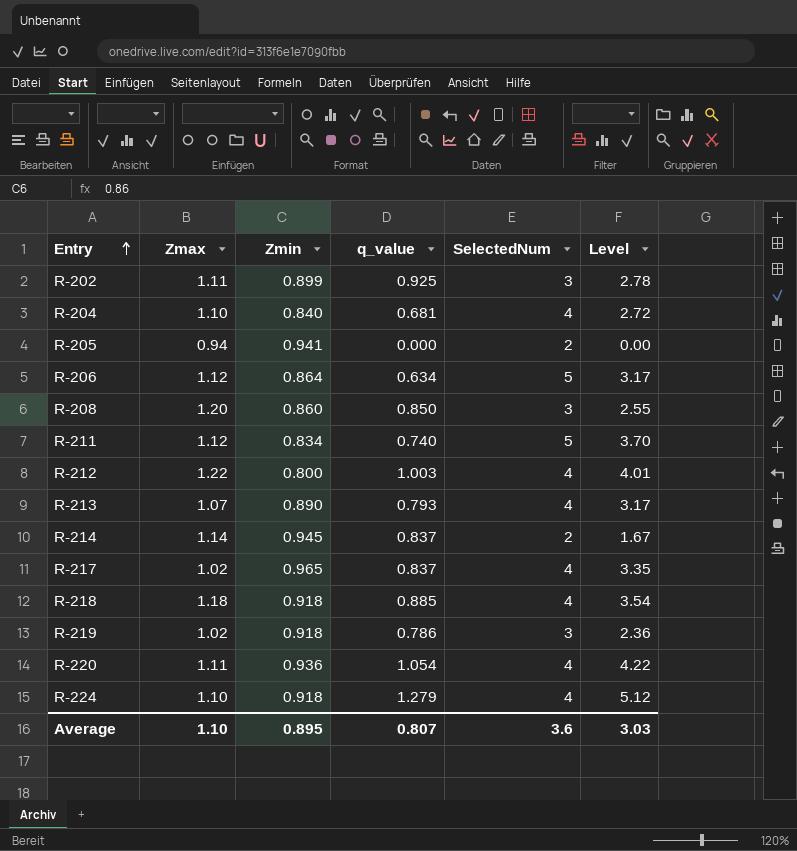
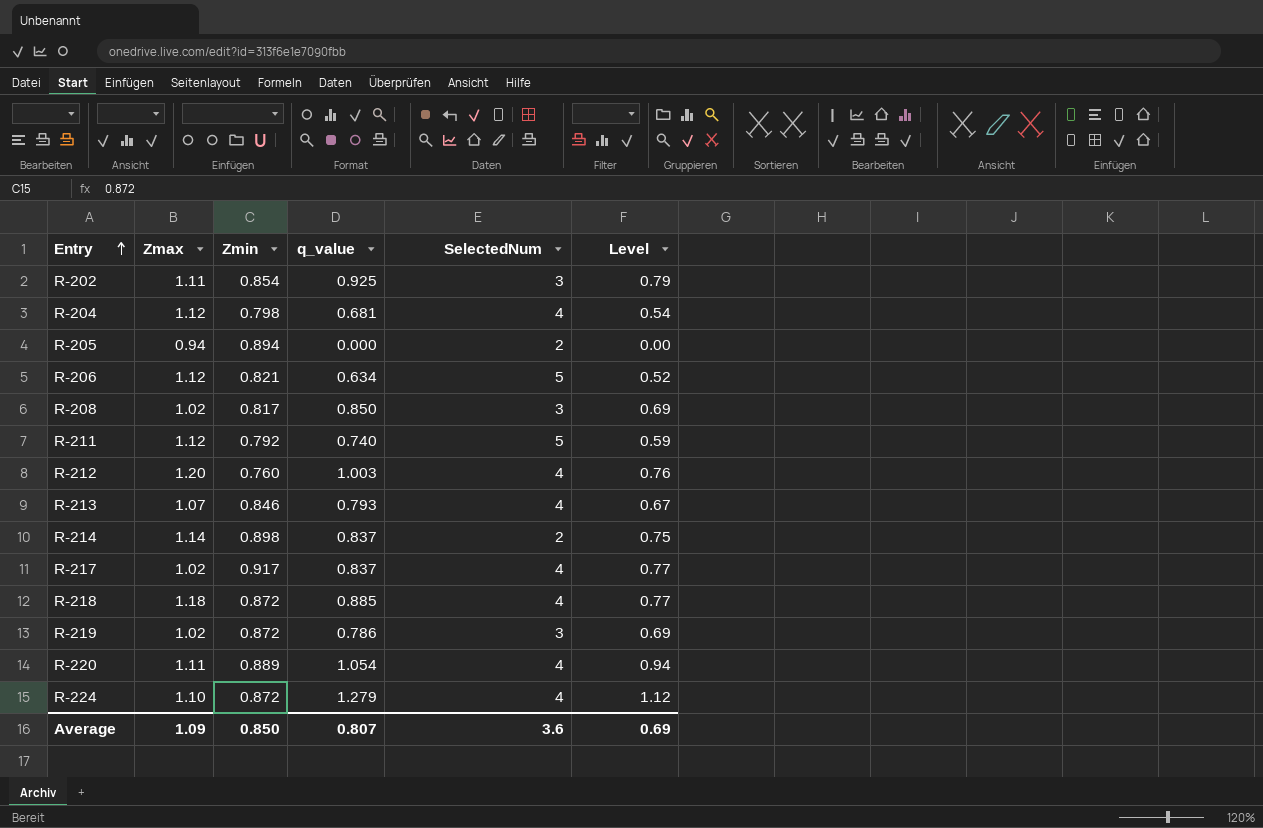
column Level | formula: [q_value] * [SelectedNum] -> [Zmin] * [q_value]
R-202 | Zmin: 0.899 -> 0.854
R-204 | Zmax: 1.10 -> 1.12
R-204 | Zmin: 0.840 -> 0.798
R-205 | Zmin: 0.941 -> 0.894
R-206 | Zmin: 0.864 -> 0.821
R-208 | Zmax: 1.20 -> 1.02
R-208 | Zmin: 0.860 -> 0.817
R-211 | Zmin: 0.834 -> 0.792
R-212 | Zmax: 1.22 -> 1.20
R-212 | Zmin: 0.800 -> 0.760
R-213 | Zmin: 0.890 -> 0.846
R-214 | Zmin: 0.945 -> 0.898
R-217 | Zmin: 0.965 -> 0.917
R-218 | Zmin: 0.918 -> 0.872
R-219 | Zmin: 0.918 -> 0.872
R-220 | Zmin: 0.936 -> 0.889
R-224 | Zmin: 0.918 -> 0.872
Average | Zmax: 1.10 -> 1.09
Average | Zmin: 0.895 -> 0.850
Average | Level: 3.03 -> 0.69

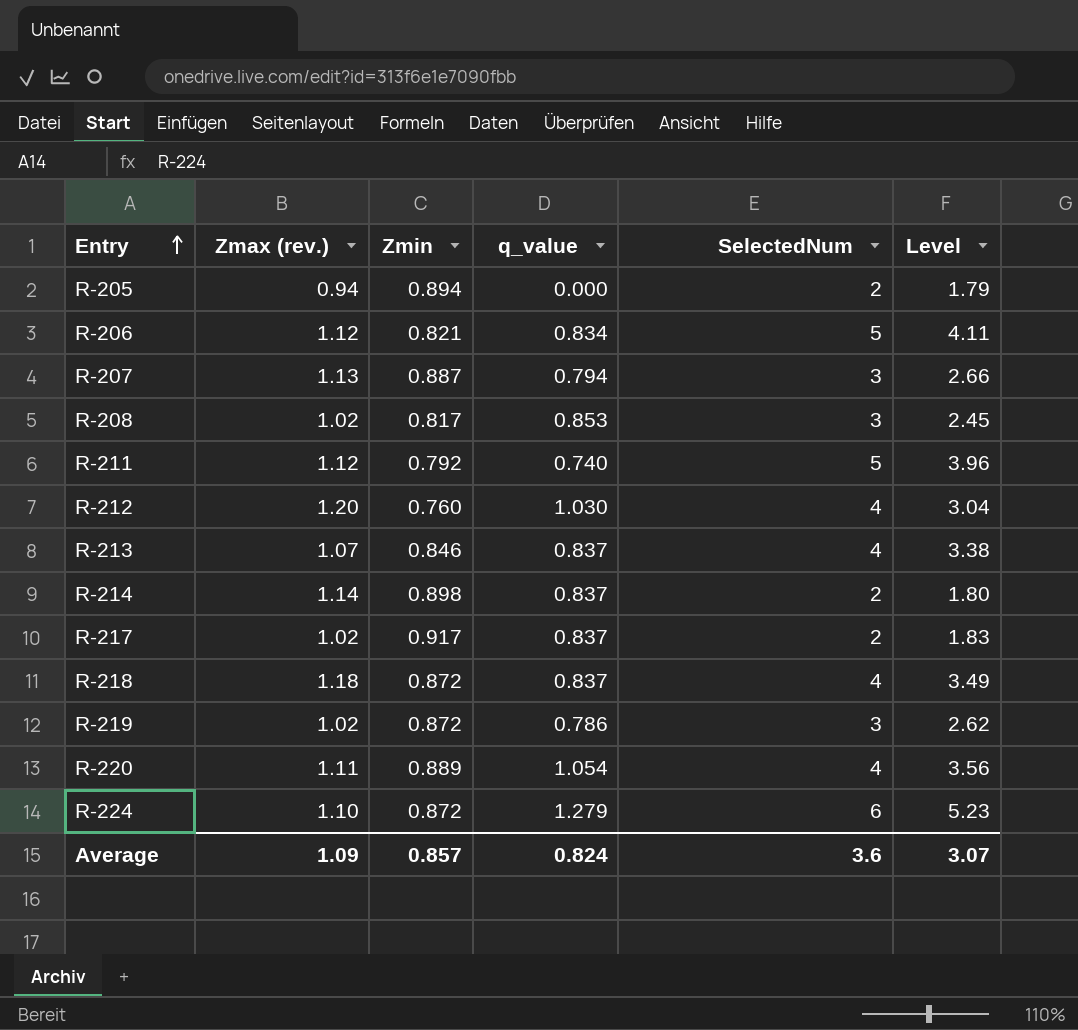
column name: Zmax -> Zmax (rev.)
column Level | formula: [Zmin] * [q_value] -> [Zmin] * [SelectedNum]
row R-202: 1.11 | 0.854 | 0.925 | 3 | 0.79 -> none
row R-204: 1.12 | 0.798 | 0.681 | 4 | 0.54 -> none
R-206 | q_value: 0.634 -> 0.834
row R-207: none -> 1.13 | 0.887 | 0.794 | 3 | 2.66
R-208 | q_value: 0.850 -> 0.853
R-212 | q_value: 1.003 -> 1.030
R-213 | q_value: 0.793 -> 0.837
R-217 | SelectedNum: 4 -> 2
R-218 | q_value: 0.885 -> 0.837
R-224 | SelectedNum: 4 -> 6
Average | Zmin: 0.850 -> 0.857
Average | q_value: 0.807 -> 0.824
Average | Level: 0.69 -> 3.07

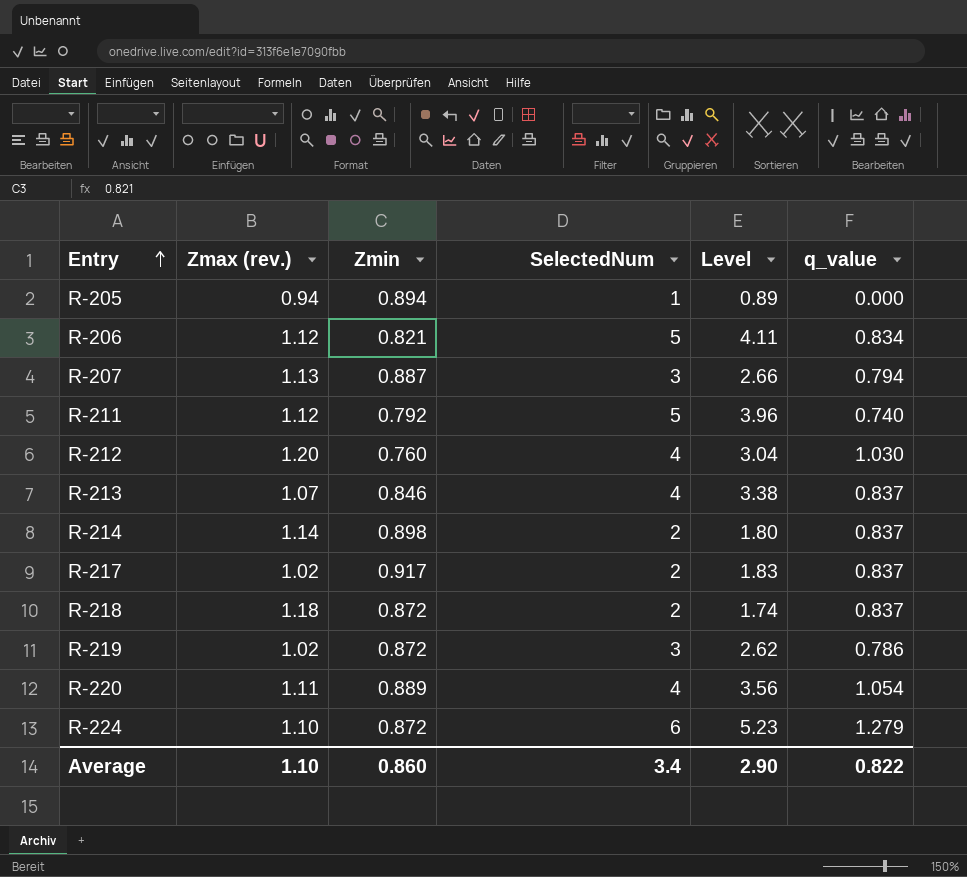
column q_value | position: 4 -> 6
row R-208: 1.02 | 0.817 | 0.853 | 3 | 2.45 -> none
R-205 | SelectedNum: 2 -> 1
R-205 | Level: 1.79 -> 0.89
R-218 | SelectedNum: 4 -> 2
R-218 | Level: 3.49 -> 1.74
Average | Zmax (rev.): 1.09 -> 1.10
Average | Zmin: 0.857 -> 0.860
Average | SelectedNum: 3.6 -> 3.4
Average | Level: 3.07 -> 2.90
Average | q_value: 0.824 -> 0.822

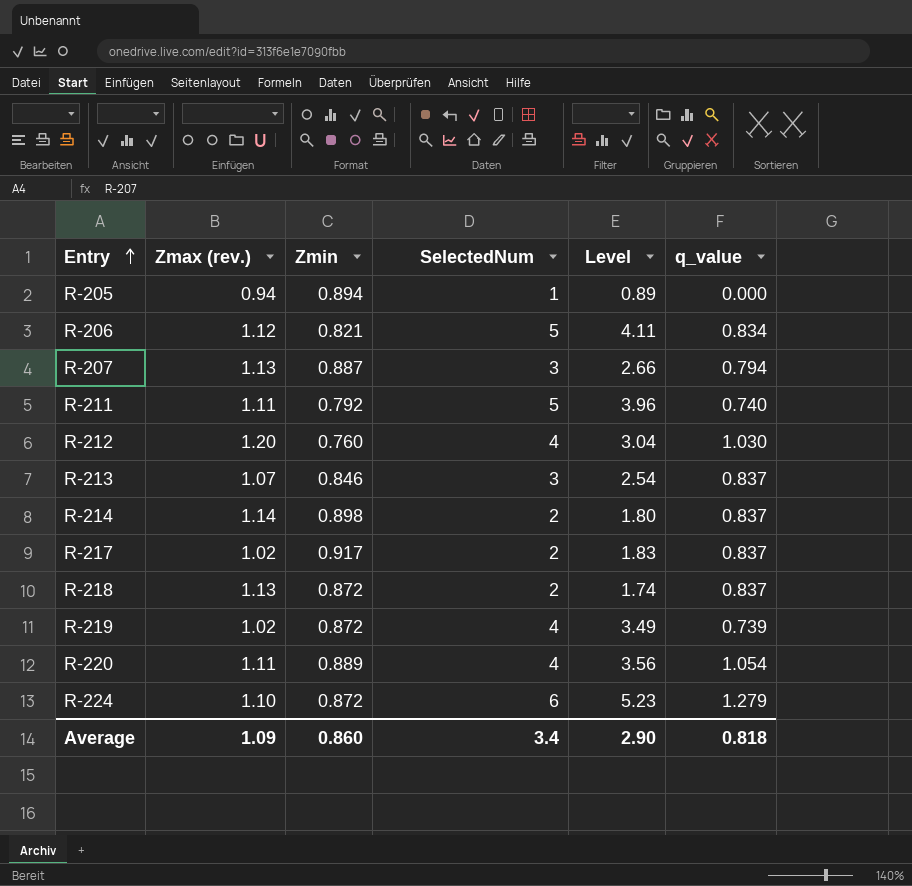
R-211 | Zmax (rev.): 1.12 -> 1.11
R-213 | SelectedNum: 4 -> 3
R-213 | Level: 3.38 -> 2.54
R-218 | Zmax (rev.): 1.18 -> 1.13
R-219 | SelectedNum: 3 -> 4
R-219 | Level: 2.62 -> 3.49
R-219 | q_value: 0.786 -> 0.739
Average | Zmax (rev.): 1.10 -> 1.09
Average | q_value: 0.822 -> 0.818

